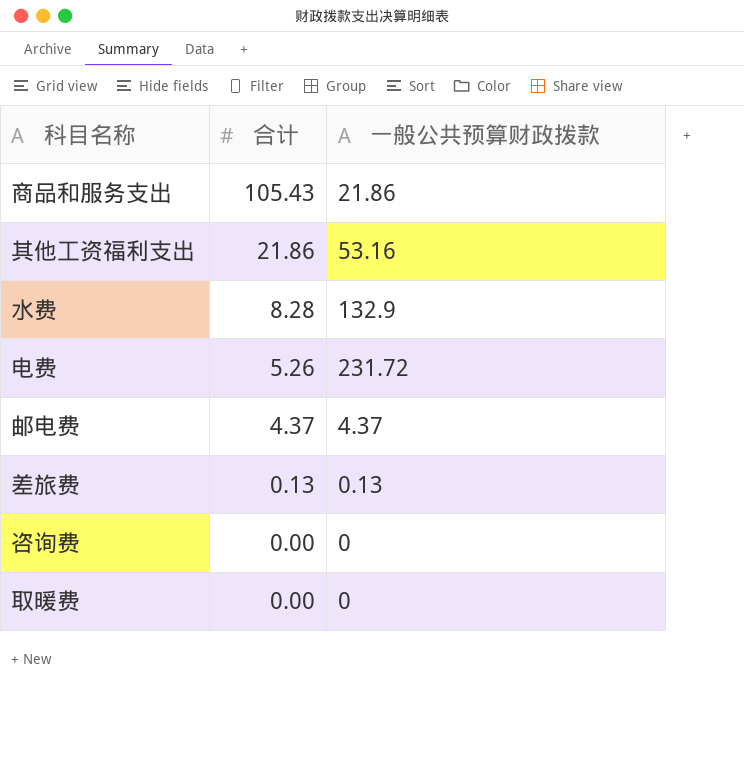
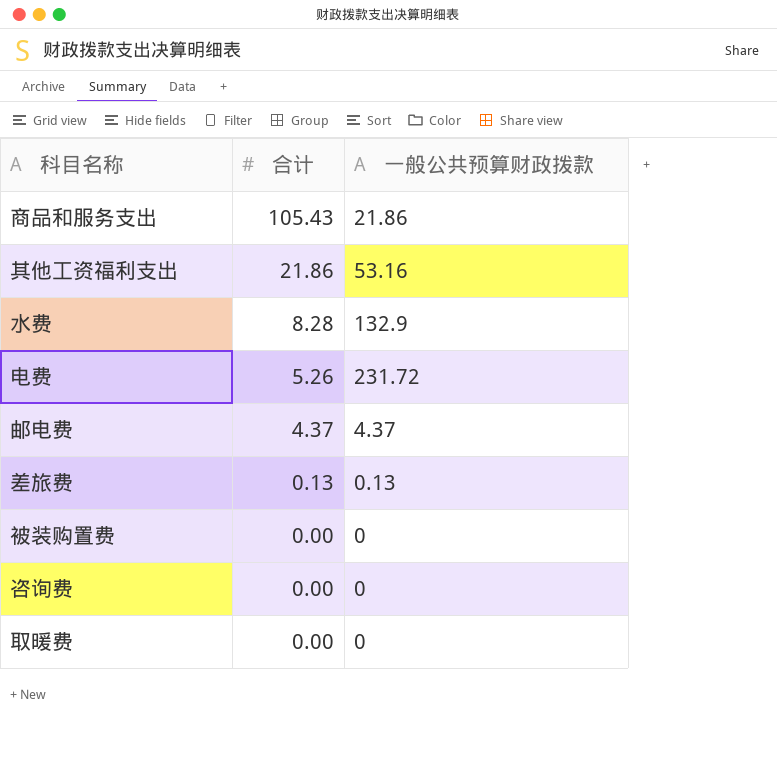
row 被装购置费: none -> 0.00 | 0

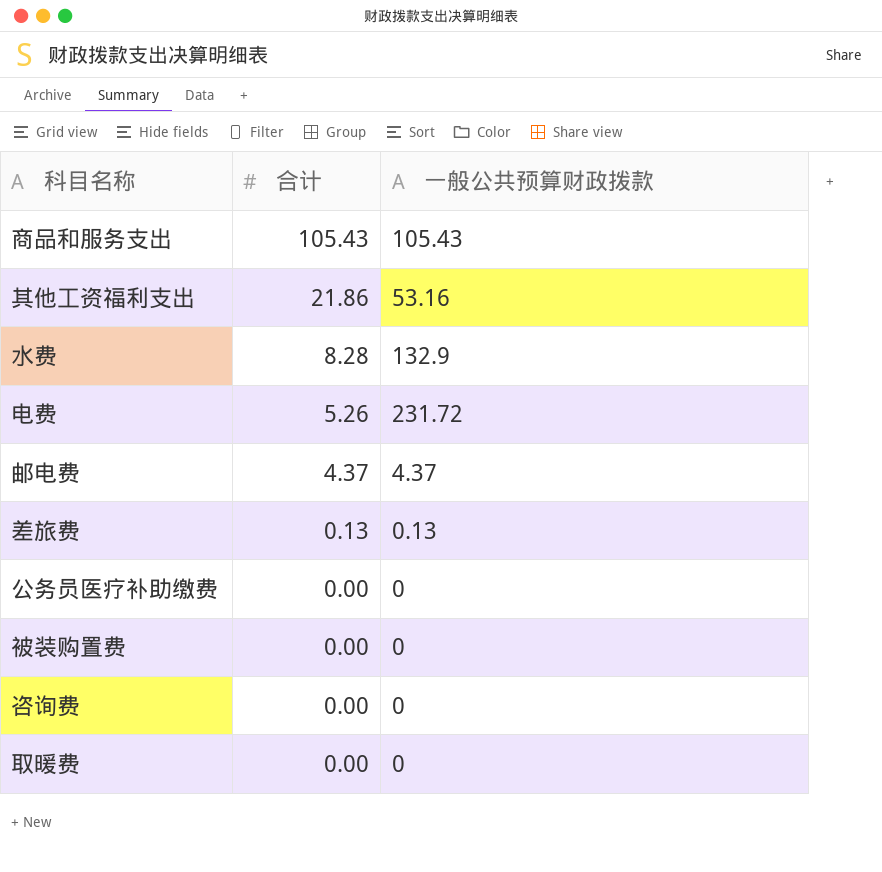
商品和服务支出 | 一般公共预算财政拨款: 21.86 -> 105.43
row 公务员医疗补助缴费: none -> 0.00 | 0

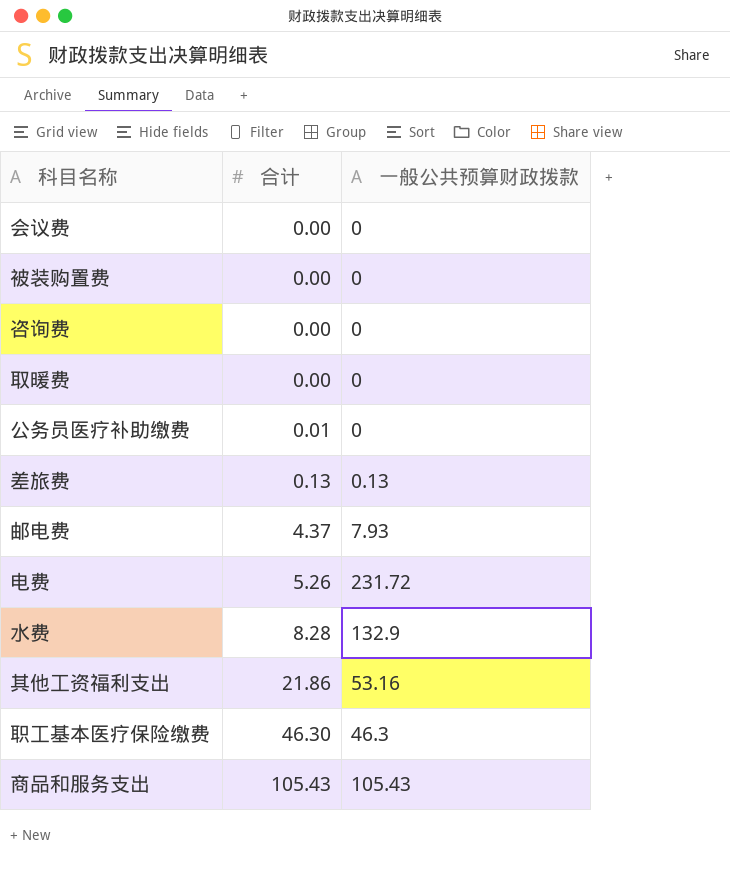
row order: 合计 descending -> 合计 ascending
row 会议费: none -> 0.00 | 0
公务员医疗补助缴费 | 合计: 0.00 -> 0.01
邮电费 | 一般公共预算财政拨款: 4.37 -> 7.93
row 职工基本医疗保险缴费: none -> 46.30 | 46.3

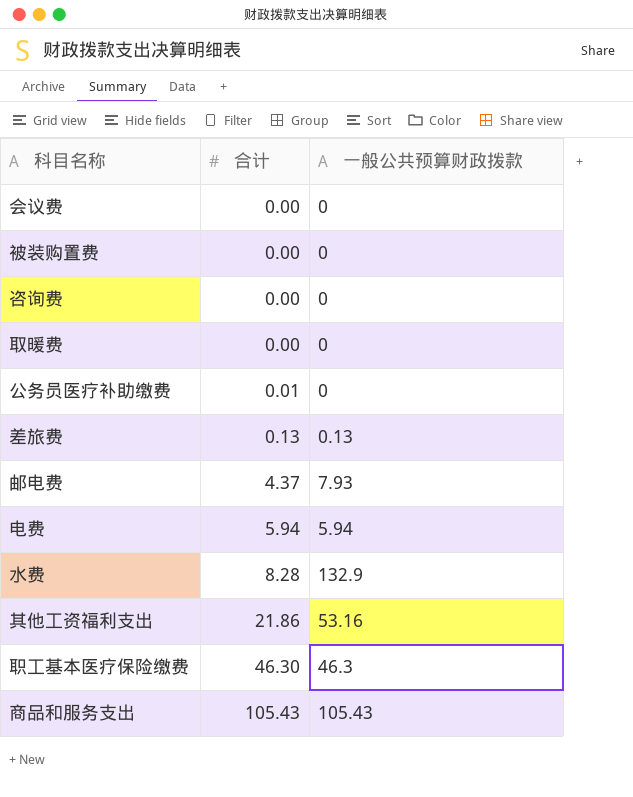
电费 | 合计: 5.26 -> 5.94
电费 | 一般公共预算财政拨款: 231.72 -> 5.94

